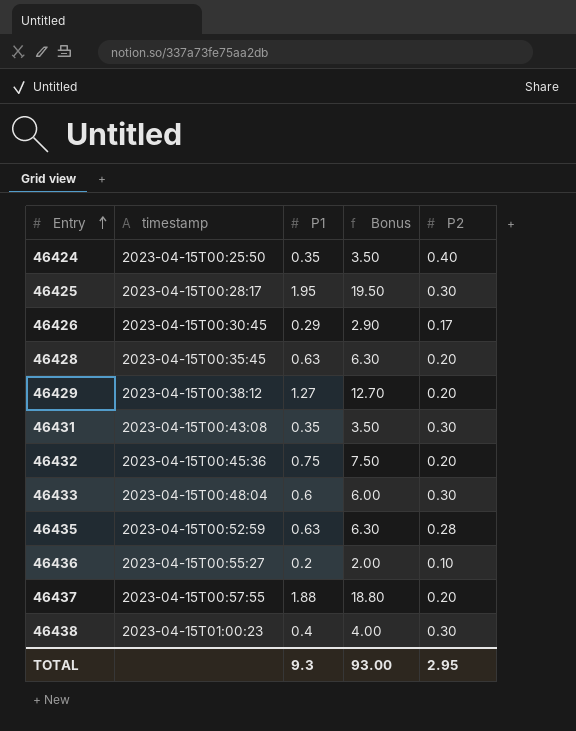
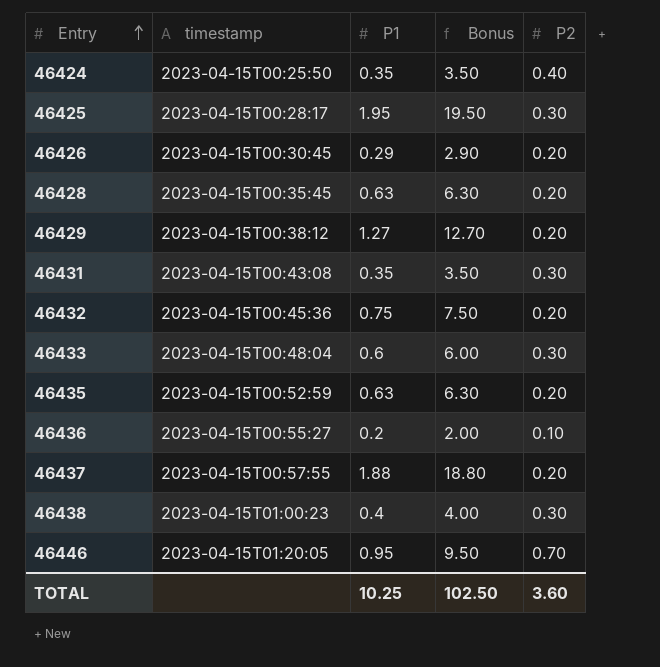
46426 | P2: 0.17 -> 0.20
46435 | P2: 0.28 -> 0.20
row 46446: none -> 2023-04-15T01:20:05 | 0.95 | 9.50 | 0.70
TOTAL | P1: 9.3 -> 10.25
TOTAL | Bonus: 93.00 -> 102.50
TOTAL | P2: 2.95 -> 3.60

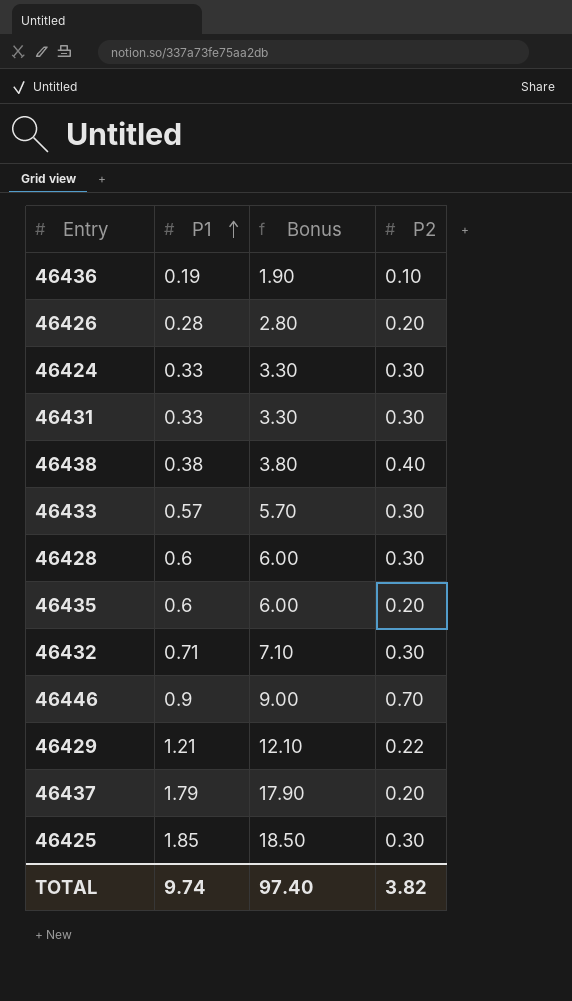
row order: Entry ascending -> P1 ascending
column timestamp | position: 2 -> none
46436 | P1: 0.2 -> 0.19
46436 | Bonus: 2.00 -> 1.90
46426 | P1: 0.29 -> 0.28
46426 | Bonus: 2.90 -> 2.80
46424 | P1: 0.35 -> 0.33
46424 | Bonus: 3.50 -> 3.30
46424 | P2: 0.40 -> 0.30
46431 | P1: 0.35 -> 0.33
46431 | Bonus: 3.50 -> 3.30
46438 | P1: 0.4 -> 0.38
46438 | Bonus: 4.00 -> 3.80
46438 | P2: 0.30 -> 0.40
46433 | P1: 0.6 -> 0.57
46433 | Bonus: 6.00 -> 5.70
46428 | P1: 0.63 -> 0.6
46428 | Bonus: 6.30 -> 6.00
46428 | P2: 0.20 -> 0.30
46435 | P1: 0.63 -> 0.6
46435 | Bonus: 6.30 -> 6.00
46432 | P1: 0.75 -> 0.71
46432 | Bonus: 7.50 -> 7.10
46432 | P2: 0.20 -> 0.30
46446 | P1: 0.95 -> 0.9
46446 | Bonus: 9.50 -> 9.00
46429 | P1: 1.27 -> 1.21
46429 | Bonus: 12.70 -> 12.10
46429 | P2: 0.20 -> 0.22
46437 | P1: 1.88 -> 1.79
46437 | Bonus: 18.80 -> 17.90
46425 | P1: 1.95 -> 1.85
46425 | Bonus: 19.50 -> 18.50
TOTAL | P1: 10.25 -> 9.74
TOTAL | Bonus: 102.50 -> 97.40
TOTAL | P2: 3.60 -> 3.82

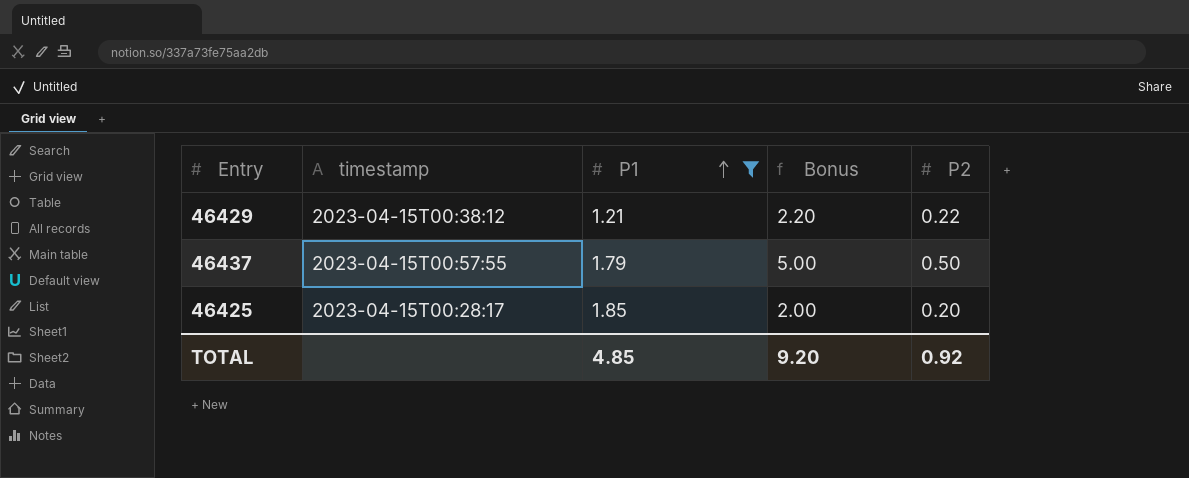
filter: none -> P1 >= 1.21
column timestamp | position: none -> 2
column Bonus | formula: [P1] * 10 -> [P2] * 10
46437 | P2: 0.20 -> 0.50
46425 | P2: 0.30 -> 0.20
TOTAL | P1: 9.74 -> 4.85
TOTAL | Bonus: 97.40 -> 9.20
TOTAL | P2: 3.82 -> 0.92

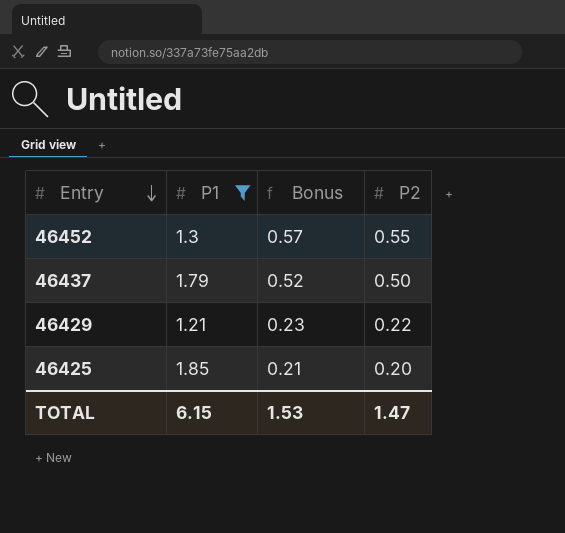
row order: P1 ascending -> Entry descending
column timestamp | position: 2 -> none
column Bonus | formula: [P2] * 10 -> [P2] * 1.03
row 46452: none -> 1.3 | 0.57 | 0.55
TOTAL | P1: 4.85 -> 6.15
TOTAL | Bonus: 9.20 -> 1.53
TOTAL | P2: 0.92 -> 1.47

